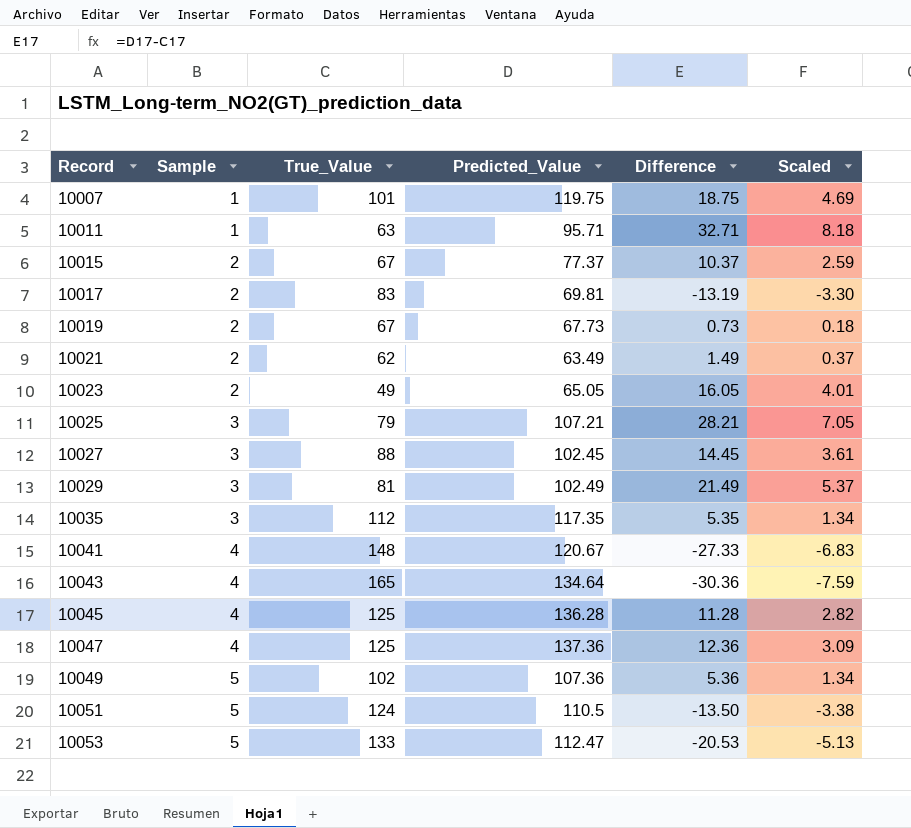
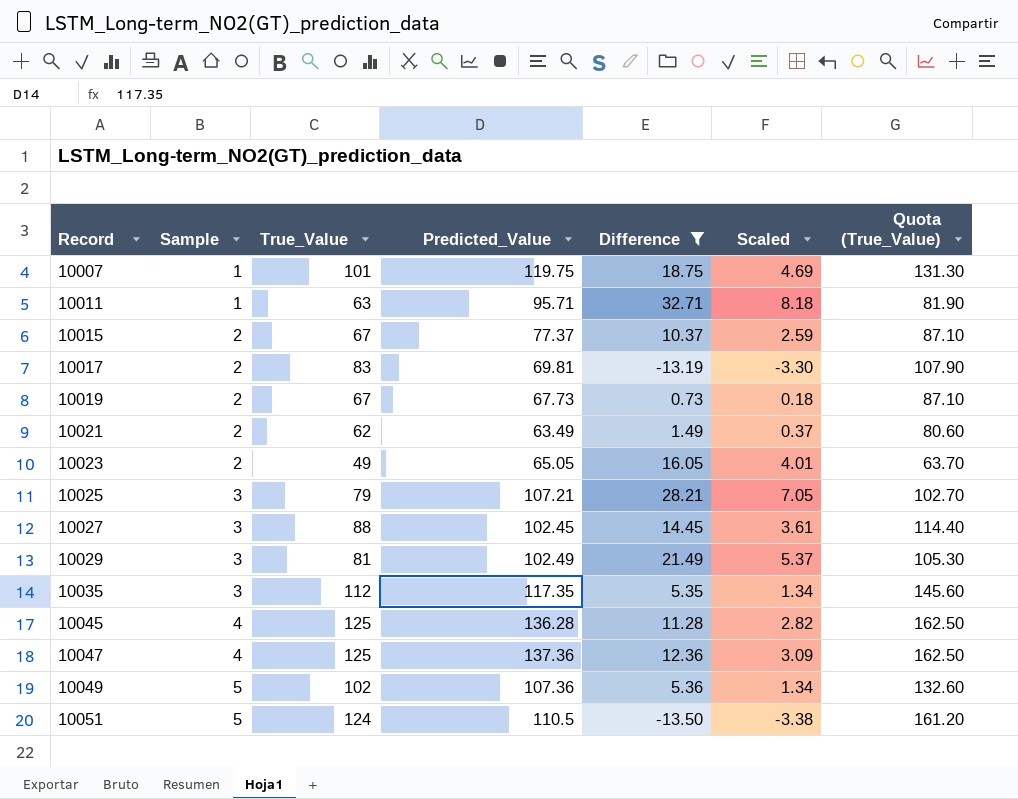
filter: none -> Difference >= -13.50
column Quota (True_Value) | formula: none -> [True_Value] * 1.3

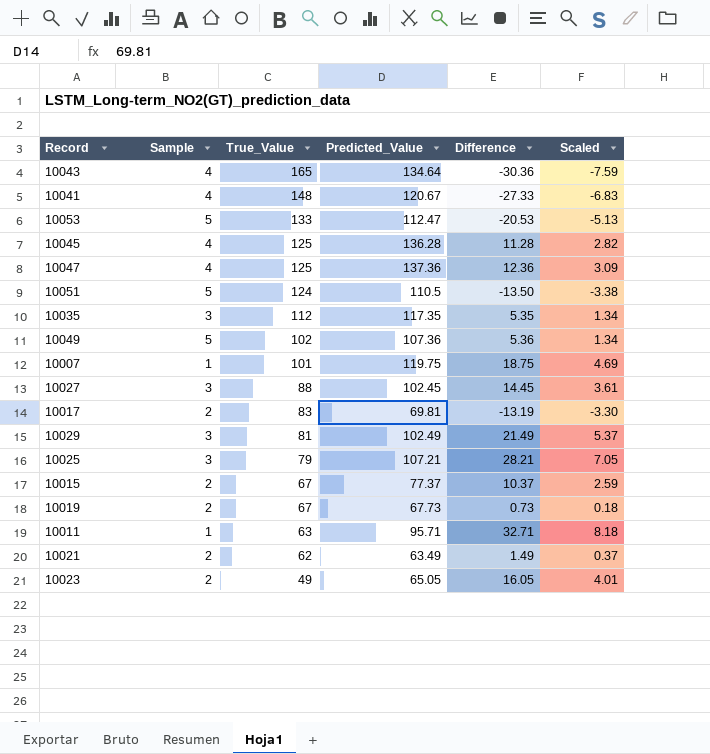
filter: Difference >= -13.50 -> none
row order: Record ascending -> True_Value descending
column Quota (True_Value) | formula: [True_Value] * 1.3 -> none

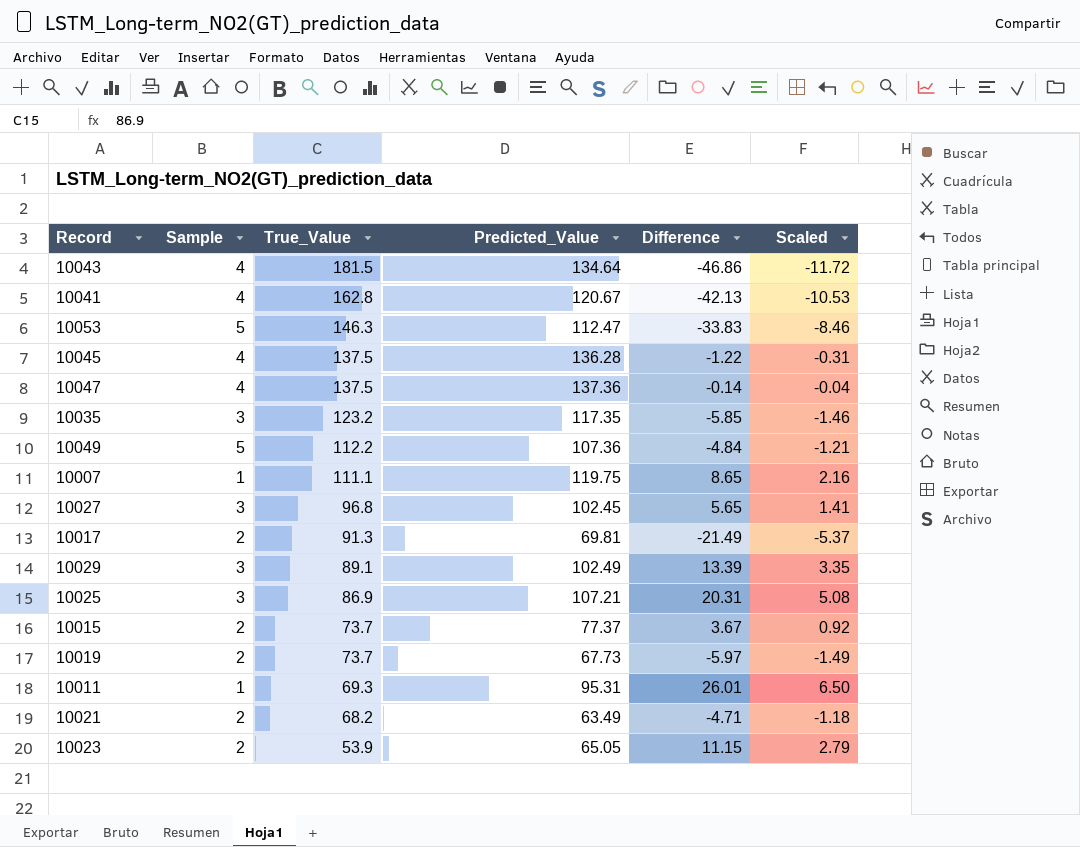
row 10051: 5 | 124 | 110.5 | -13.50 | -3.38 -> none
10043 | True_Value: 165 -> 181.5
10043 | Difference: -30.36 -> -46.86
10043 | Scaled: -7.59 -> -11.72
10041 | True_Value: 148 -> 162.8
10041 | Difference: -27.33 -> -42.13
10041 | Scaled: -6.83 -> -10.53
10053 | True_Value: 133 -> 146.3
10053 | Difference: -20.53 -> -33.83
10053 | Scaled: -5.13 -> -8.46
10045 | True_Value: 125 -> 137.5
10045 | Difference: 11.28 -> -1.22
10045 | Scaled: 2.82 -> -0.31
10047 | True_Value: 125 -> 137.5
10047 | Difference: 12.36 -> -0.14
10047 | Scaled: 3.09 -> -0.04
10035 | True_Value: 112 -> 123.2
10035 | Difference: 5.35 -> -5.85
10035 | Scaled: 1.34 -> -1.46
10049 | True_Value: 102 -> 112.2
10049 | Difference: 5.36 -> -4.84
10049 | Scaled: 1.34 -> -1.21
10007 | True_Value: 101 -> 111.1
10007 | Difference: 18.75 -> 8.65
10007 | Scaled: 4.69 -> 2.16
10027 | True_Value: 88 -> 96.8
10027 | Difference: 14.45 -> 5.65
10027 | Scaled: 3.61 -> 1.41
10017 | True_Value: 83 -> 91.3
10017 | Difference: -13.19 -> -21.49
10017 | Scaled: -3.30 -> -5.37
10029 | True_Value: 81 -> 89.1
10029 | Difference: 21.49 -> 13.39
10029 | Scaled: 5.37 -> 3.35
10025 | True_Value: 79 -> 86.9
10025 | Difference: 28.21 -> 20.31
10025 | Scaled: 7.05 -> 5.08
10015 | True_Value: 67 -> 73.7
10015 | Difference: 10.37 -> 3.67
10015 | Scaled: 2.59 -> 0.92
10019 | True_Value: 67 -> 73.7
10019 | Difference: 0.73 -> -5.97
10019 | Scaled: 0.18 -> -1.49
10011 | True_Value: 63 -> 69.3
10011 | Predicted_Value: 95.71 -> 95.31
10011 | Difference: 32.71 -> 26.01
10011 | Scaled: 8.18 -> 6.50
10021 | True_Value: 62 -> 68.2
10021 | Difference: 1.49 -> -4.71
10021 | Scaled: 0.37 -> -1.18
10023 | True_Value: 49 -> 53.9
10023 | Difference: 16.05 -> 11.15
10023 | Scaled: 4.01 -> 2.79

